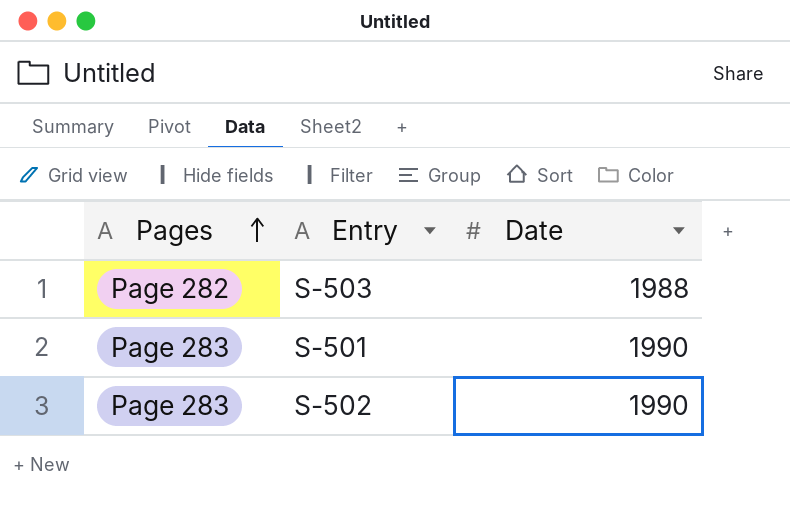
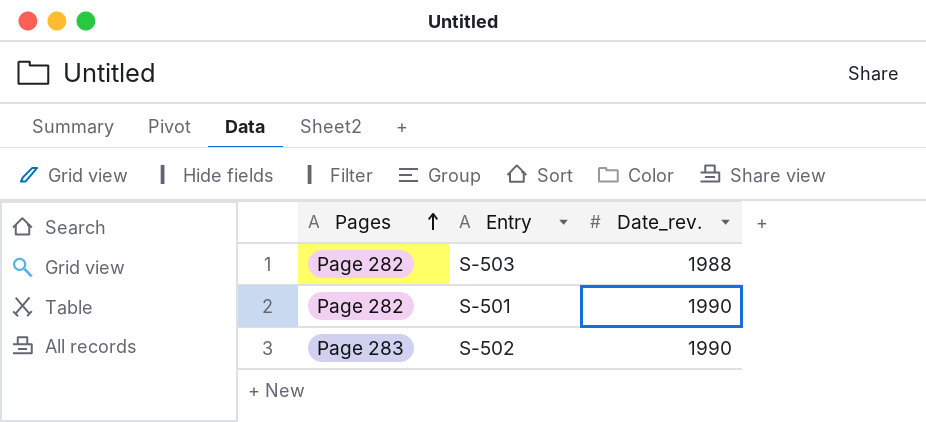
column name: Date -> Date_rev.
S-501 | Pages: Page 283 -> Page 282

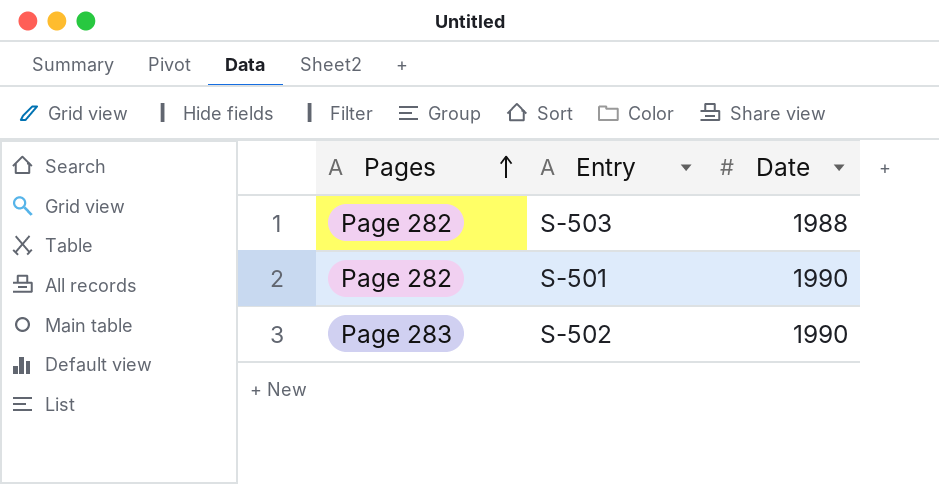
column name: Date_rev. -> Date

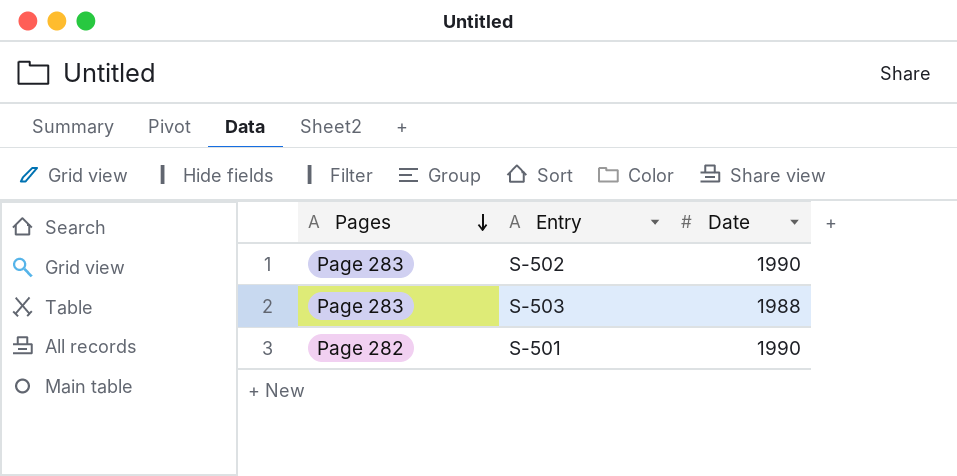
row order: Pages ascending -> Pages descending
S-503 | Pages: Page 282 -> Page 283

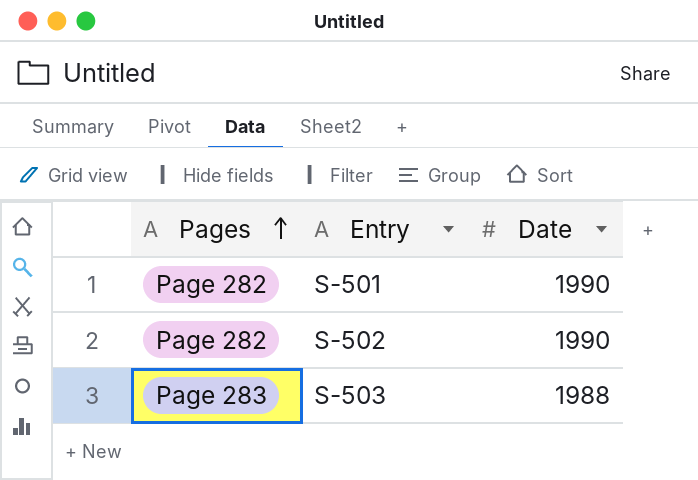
row order: Pages descending -> Pages ascending
S-502 | Pages: Page 283 -> Page 282

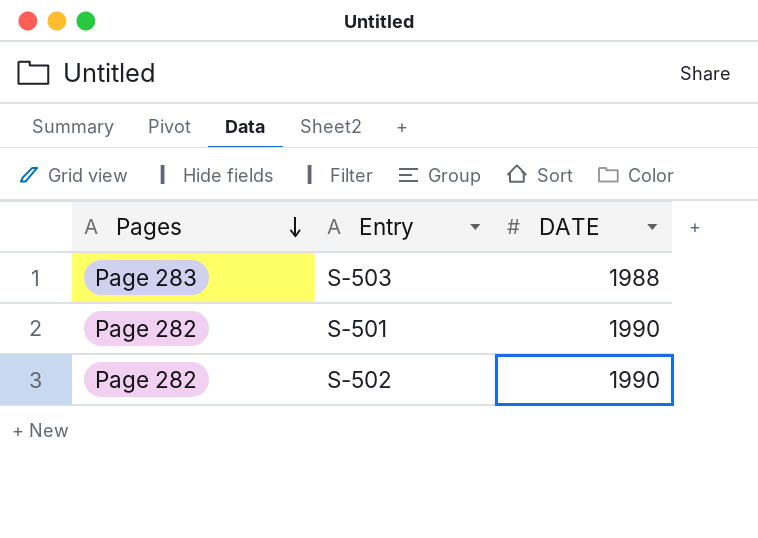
row order: Pages ascending -> Pages descending
column name: Date -> DATE

